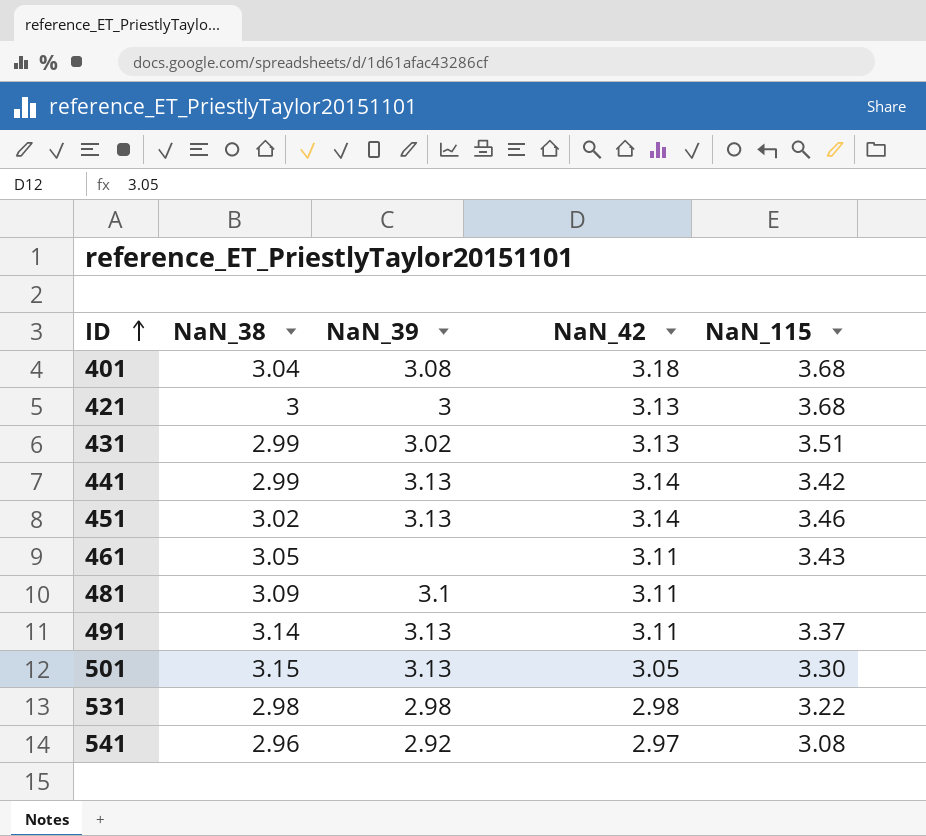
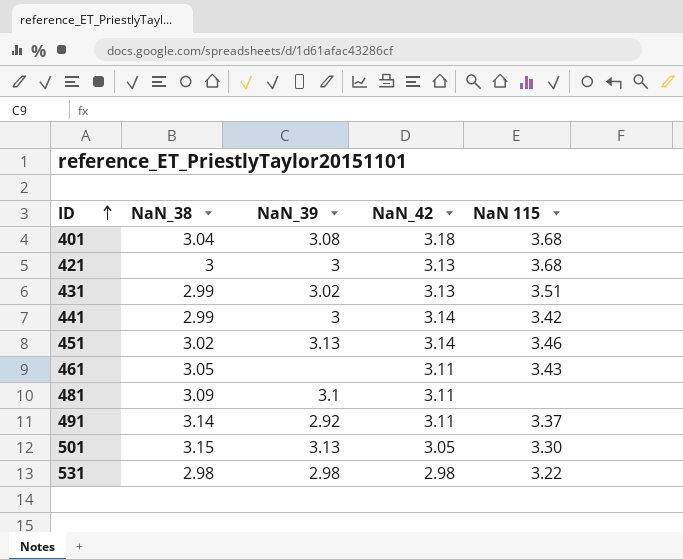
column name: NaN_115 -> NaN 115
row 541: 2.96 | 2.92 | 2.97 | 3.08 -> none
441 | NaN_39: 3.13 -> 3
491 | NaN_39: 3.13 -> 2.92

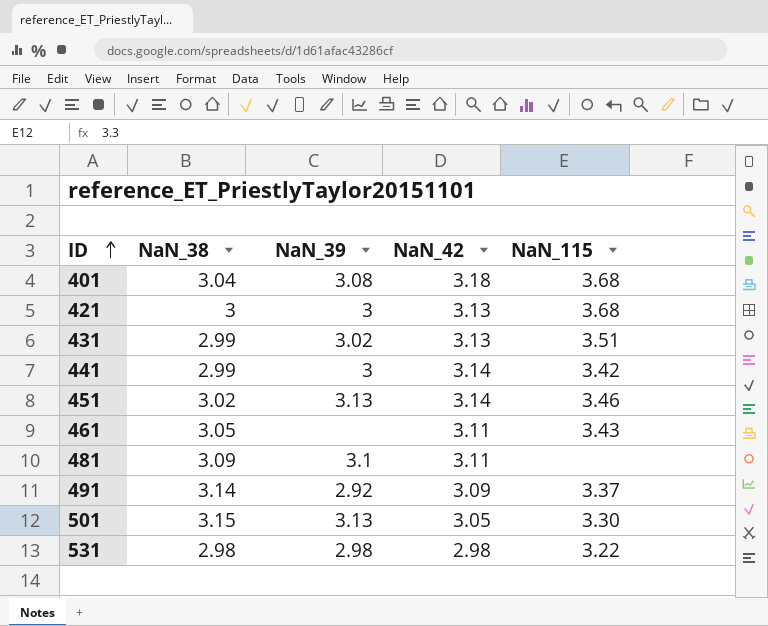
column name: NaN 115 -> NaN_115
491 | NaN_42: 3.11 -> 3.09

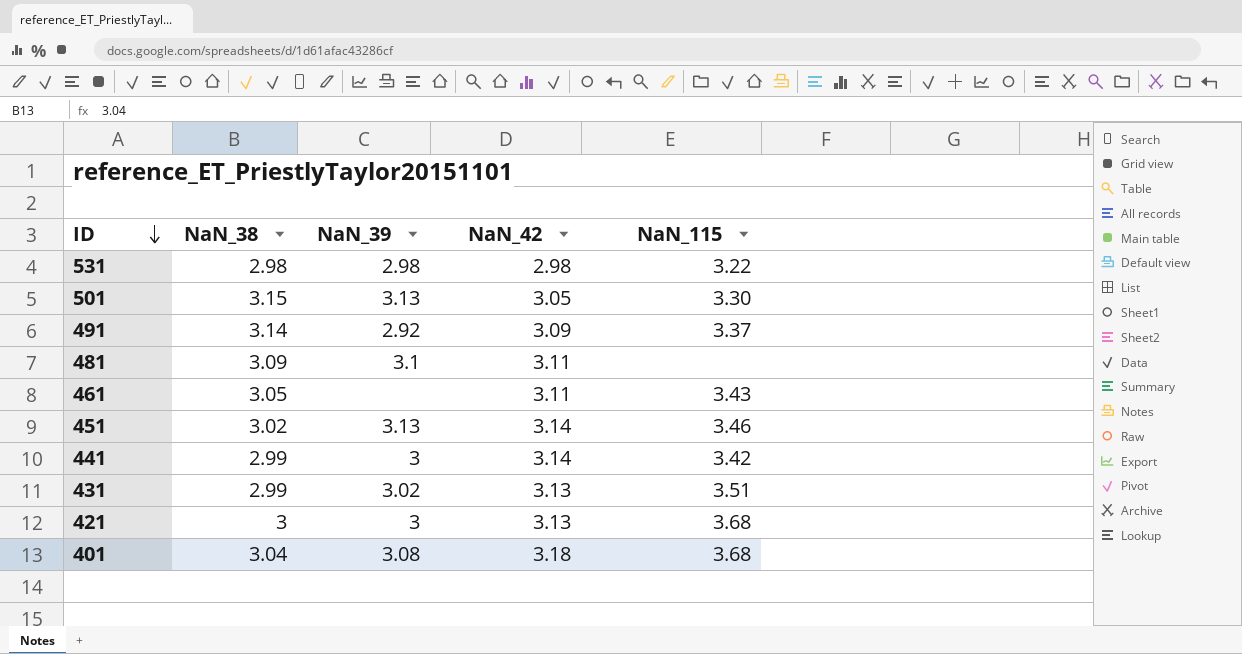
row order: ID ascending -> ID descending

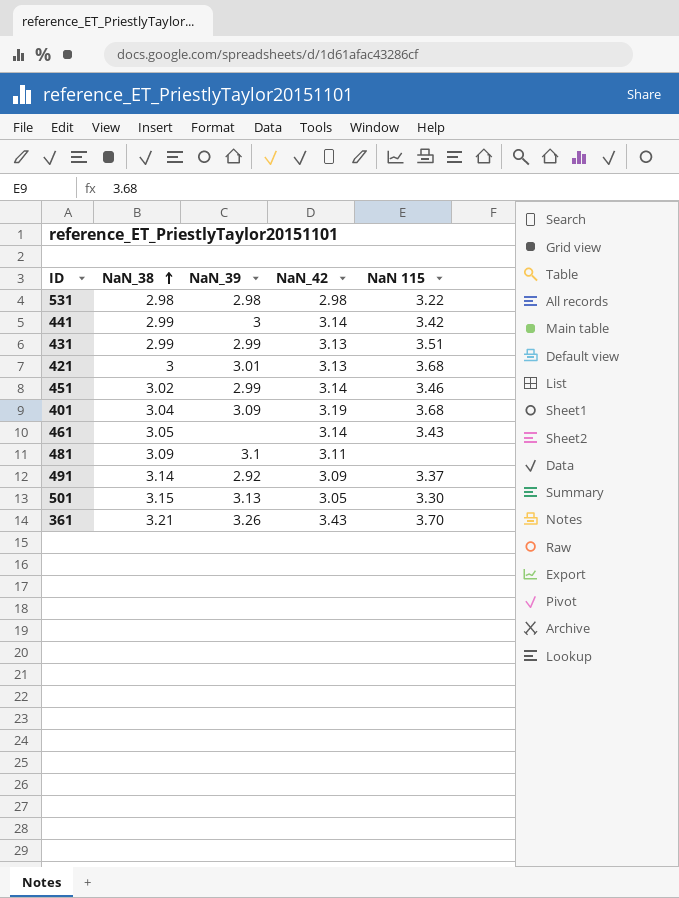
row order: ID descending -> NaN_38 ascending
column name: NaN_115 -> NaN 115
431 | NaN_39: 3.02 -> 2.99
421 | NaN_39: 3 -> 3.01
451 | NaN_39: 3.13 -> 2.99
401 | NaN_39: 3.08 -> 3.09
401 | NaN_42: 3.18 -> 3.19
461 | NaN_42: 3.11 -> 3.14
row 361: none -> 3.21 | 3.26 | 3.43 | 3.70

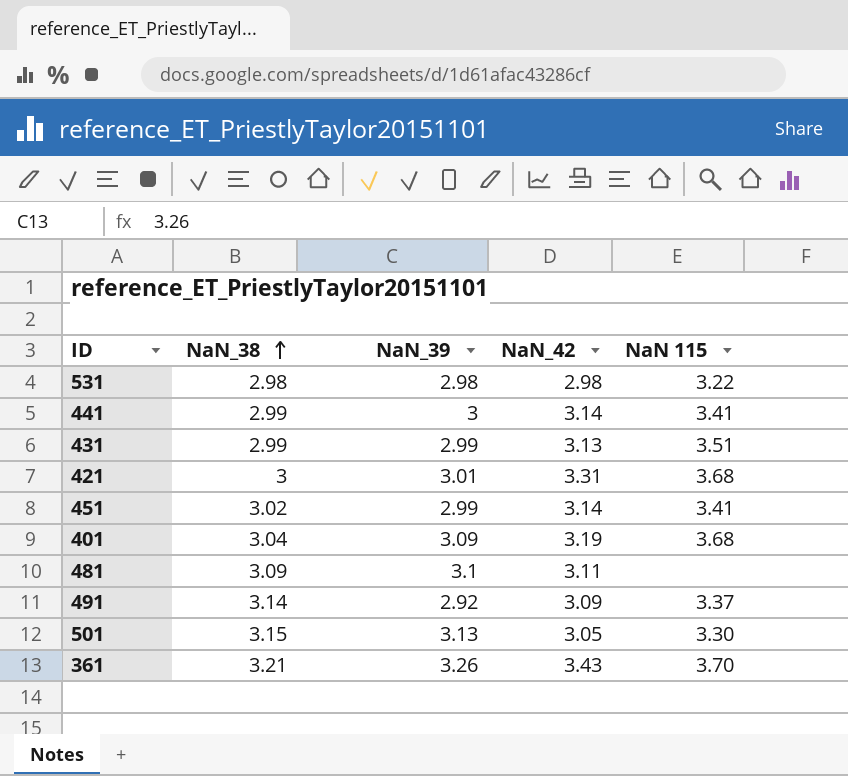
row 461: 3.05 | none | 3.14 | 3.43 -> none
441 | NaN 115: 3.42 -> 3.41
421 | NaN_42: 3.13 -> 3.31
451 | NaN 115: 3.46 -> 3.41

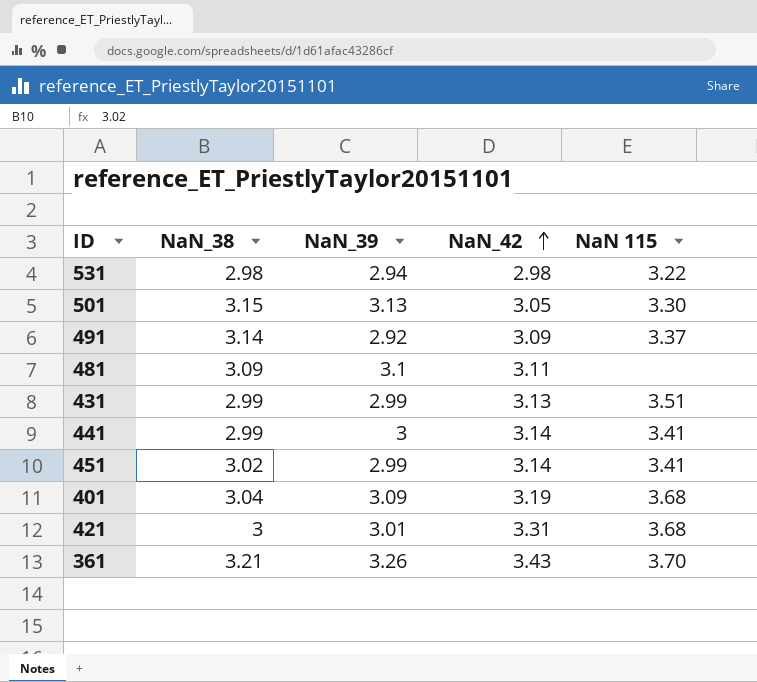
row order: NaN_38 ascending -> NaN_42 ascending
531 | NaN_39: 2.98 -> 2.94

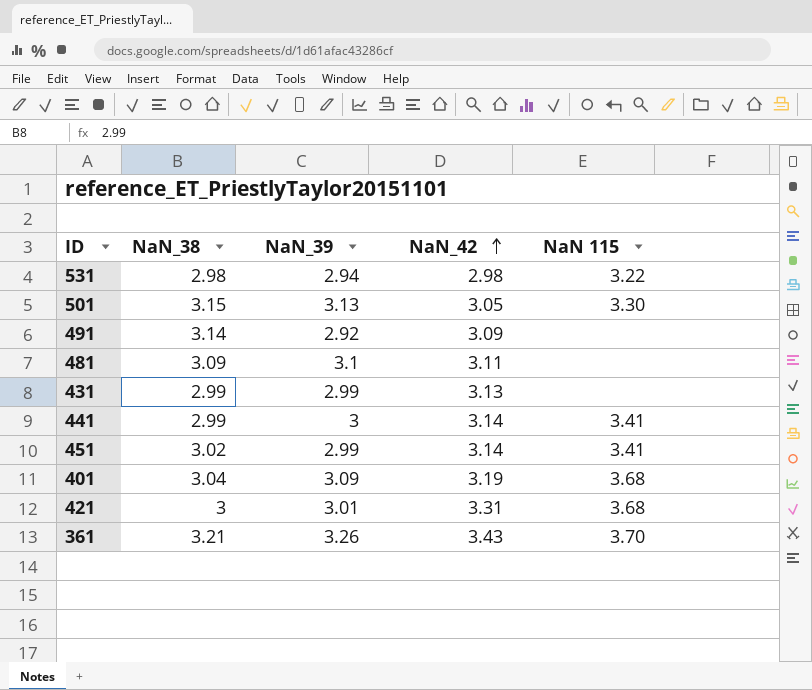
491 | NaN 115: 3.37 -> none
431 | NaN 115: 3.51 -> none

